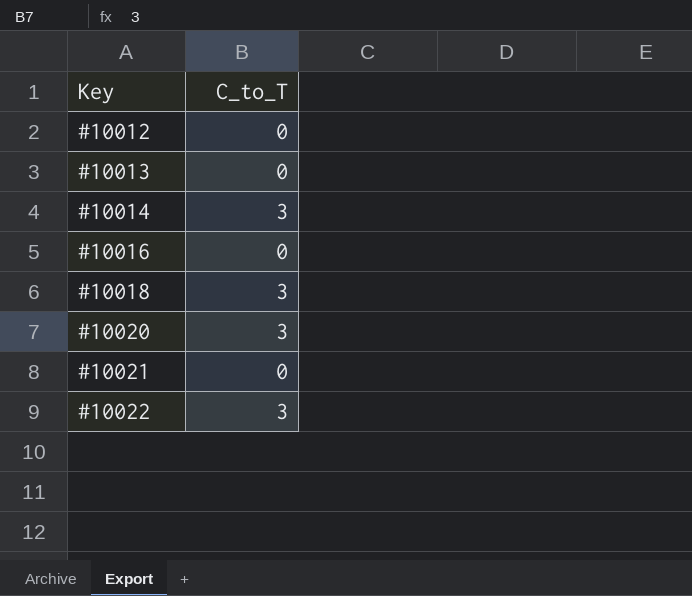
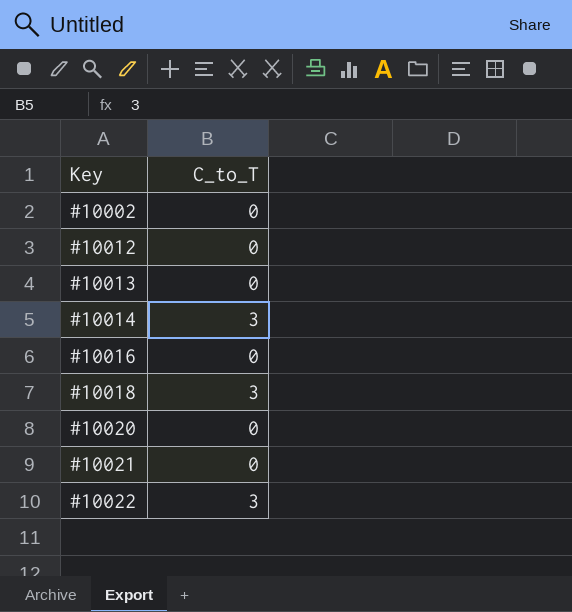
row #10002: none -> 0
#10020 | C_to_T: 3 -> 0

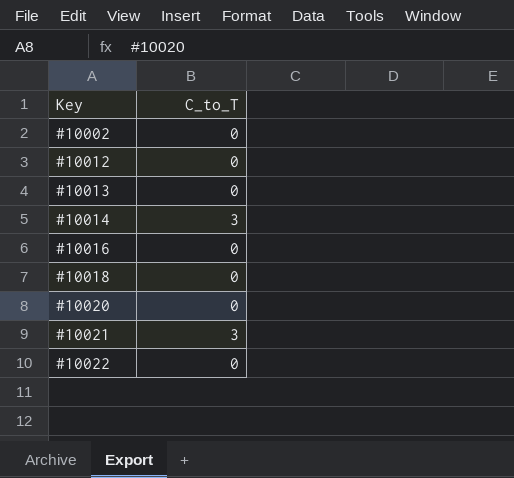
#10018 | C_to_T: 3 -> 0
#10021 | C_to_T: 0 -> 3
#10022 | C_to_T: 3 -> 0

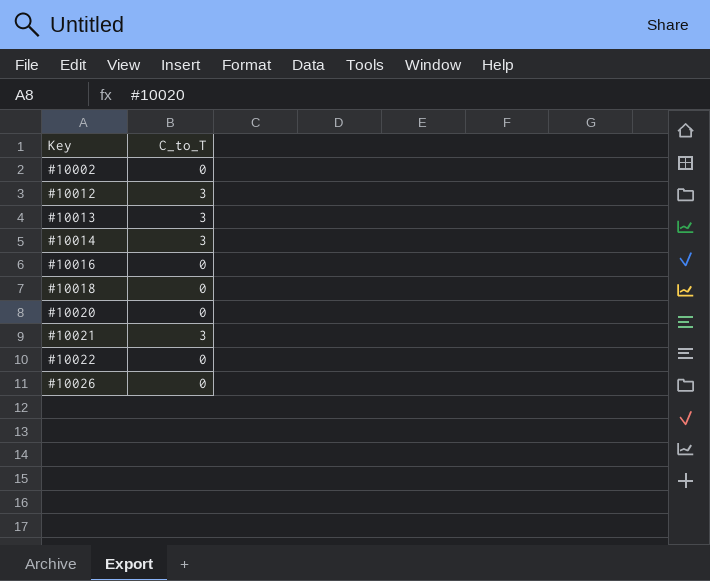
#10012 | C_to_T: 0 -> 3
#10013 | C_to_T: 0 -> 3
row #10026: none -> 0

